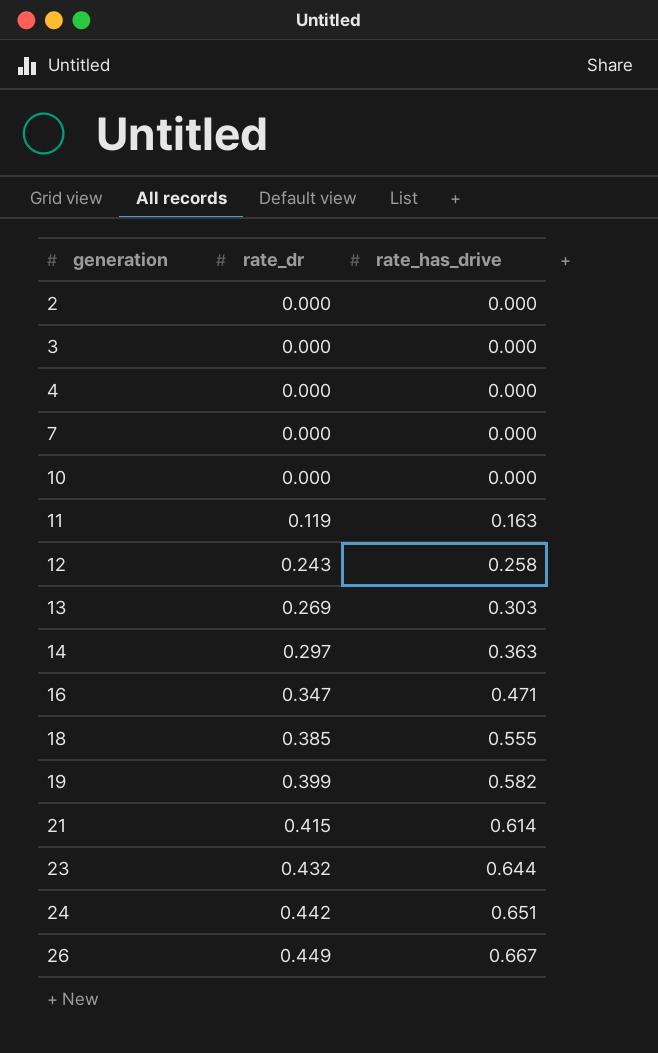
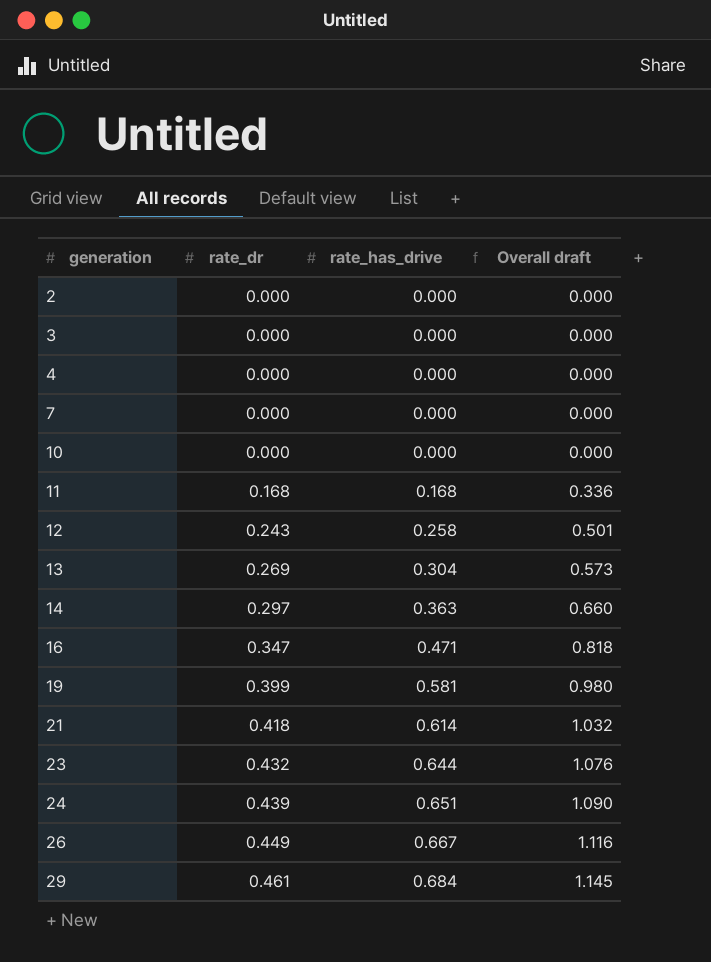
column Overall draft | formula: none -> [rate_dr] + [rate_has_drive]
row 18: 0.385 | 0.555 -> none
11 | rate_dr: 0.119 -> 0.168
11 | rate_has_drive: 0.163 -> 0.168
13 | rate_has_drive: 0.303 -> 0.304
19 | rate_has_drive: 0.582 -> 0.581
21 | rate_dr: 0.415 -> 0.418
24 | rate_dr: 0.442 -> 0.439
row 29: none -> 0.461 | 0.684 | 1.145

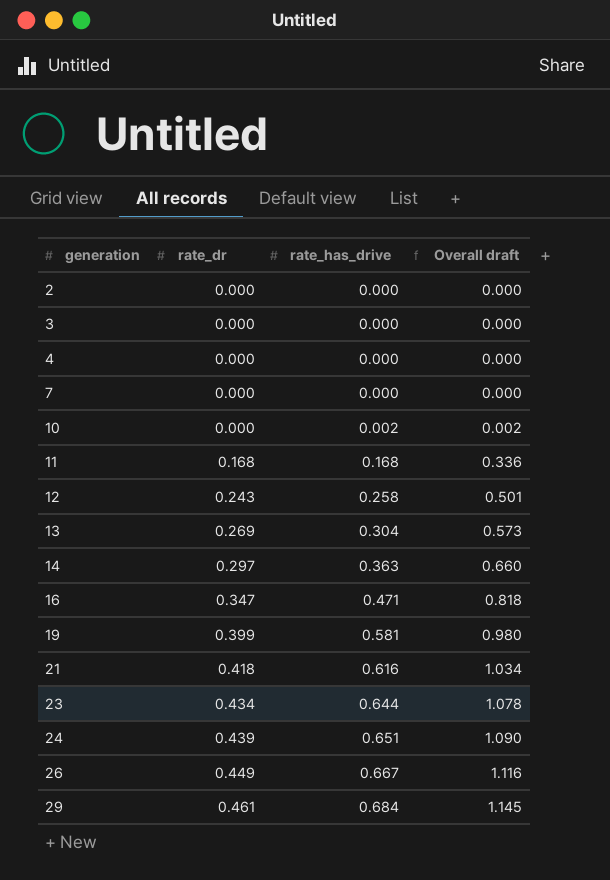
10 | rate_has_drive: 0.000 -> 0.002
10 | Overall draft: 0.000 -> 0.002
21 | rate_has_drive: 0.614 -> 0.616
21 | Overall draft: 1.032 -> 1.034
23 | rate_dr: 0.432 -> 0.434
23 | Overall draft: 1.076 -> 1.078

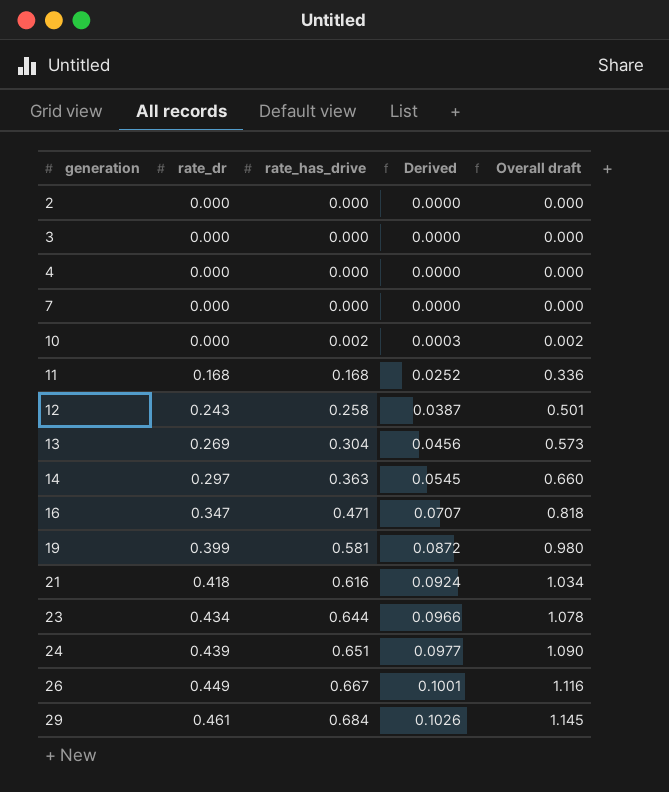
column Derived | formula: none -> [rate_has_drive] * 0.15

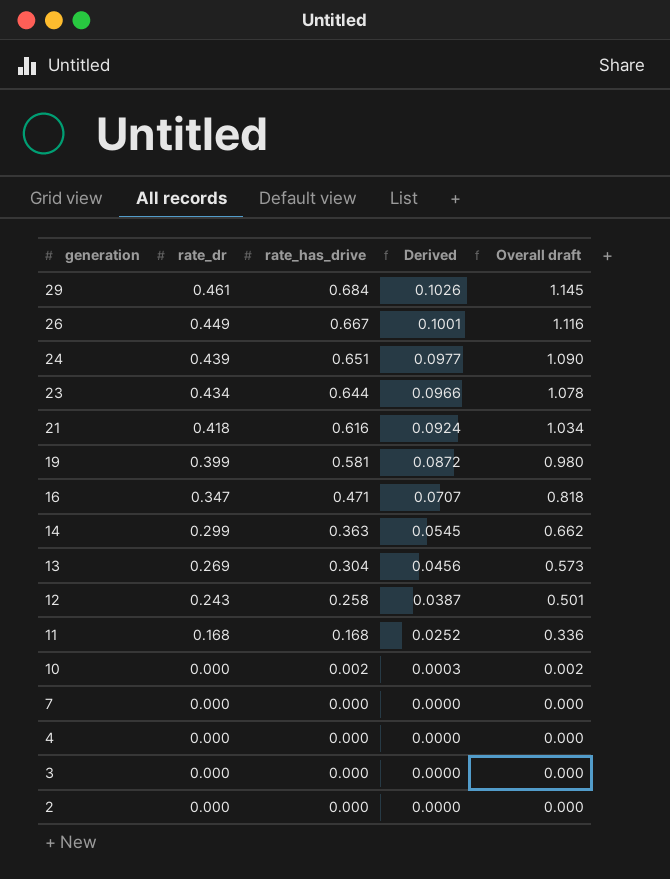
row order: generation ascending -> generation descending
14 | rate_dr: 0.297 -> 0.299
14 | Overall draft: 0.660 -> 0.662

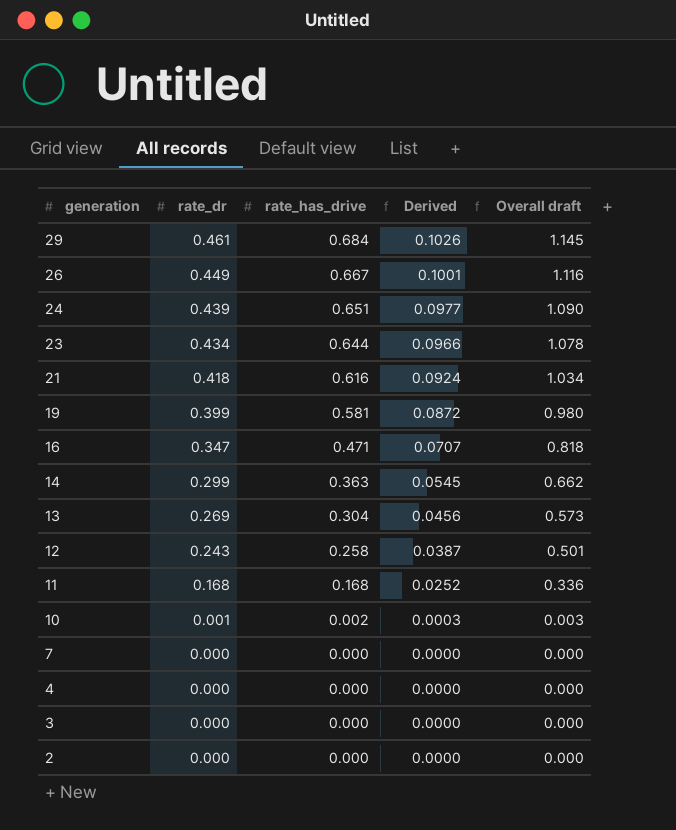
10 | rate_dr: 0.000 -> 0.001
10 | Overall draft: 0.002 -> 0.003

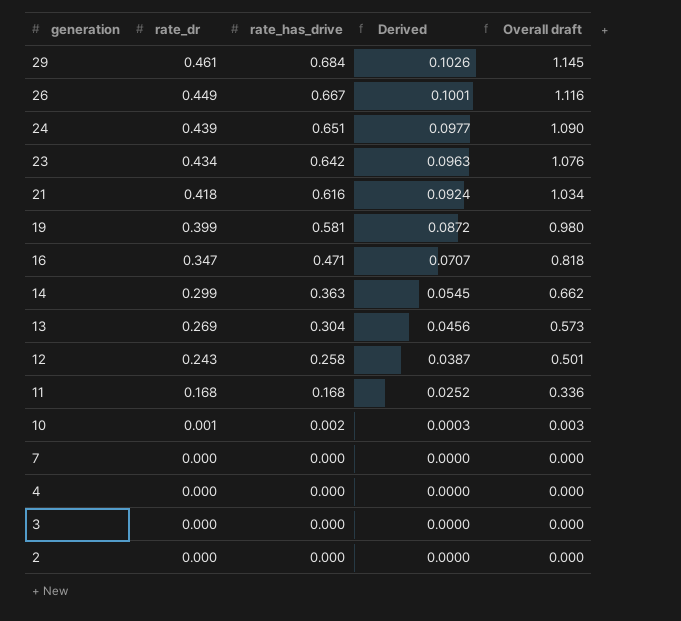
23 | rate_has_drive: 0.644 -> 0.642
23 | Derived: 0.0966 -> 0.0963
23 | Overall draft: 1.078 -> 1.076

